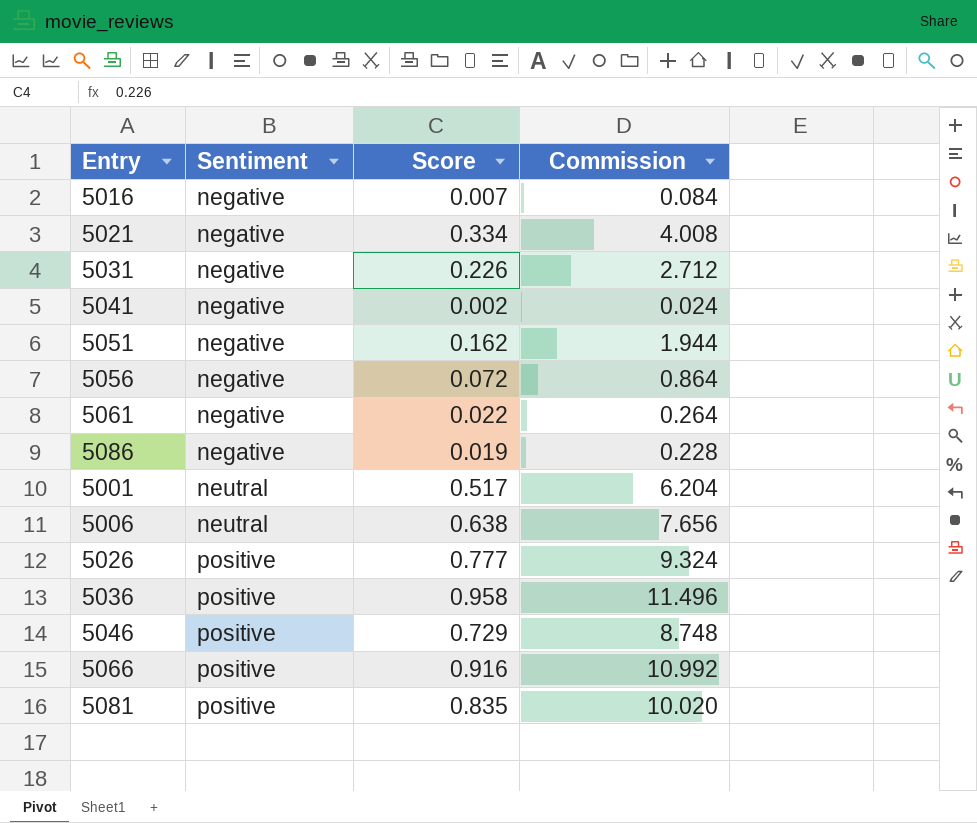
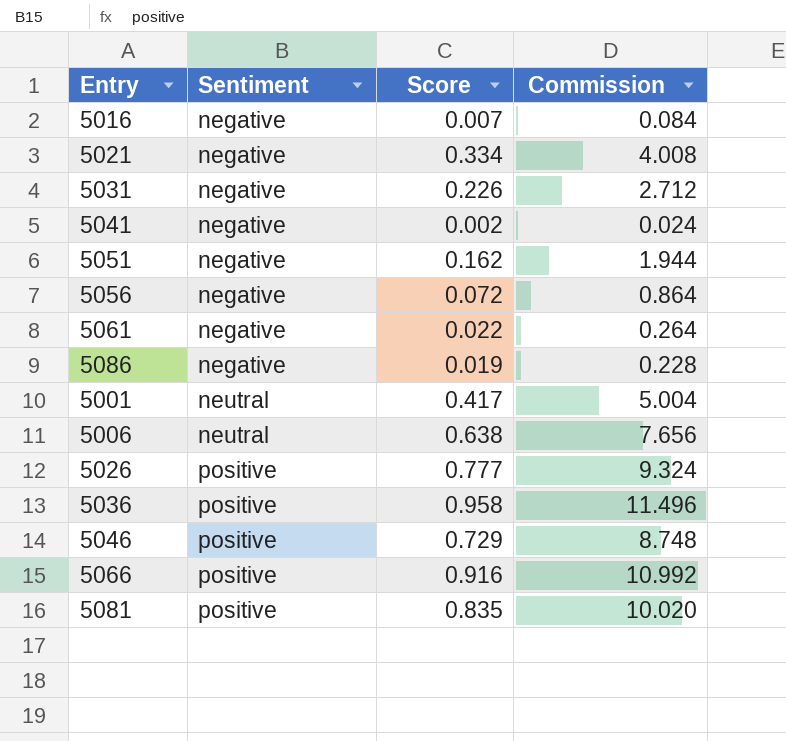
5001 | Score: 0.517 -> 0.417
5001 | Commission: 6.204 -> 5.004

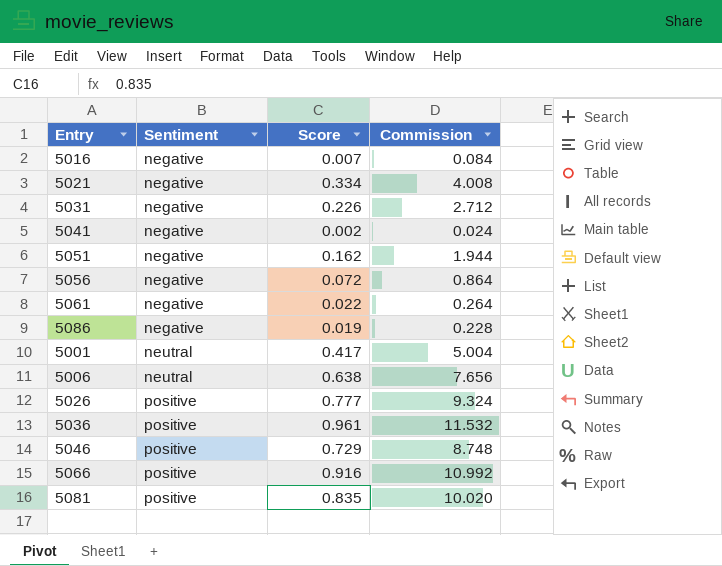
5036 | Score: 0.958 -> 0.961
5036 | Commission: 11.496 -> 11.532

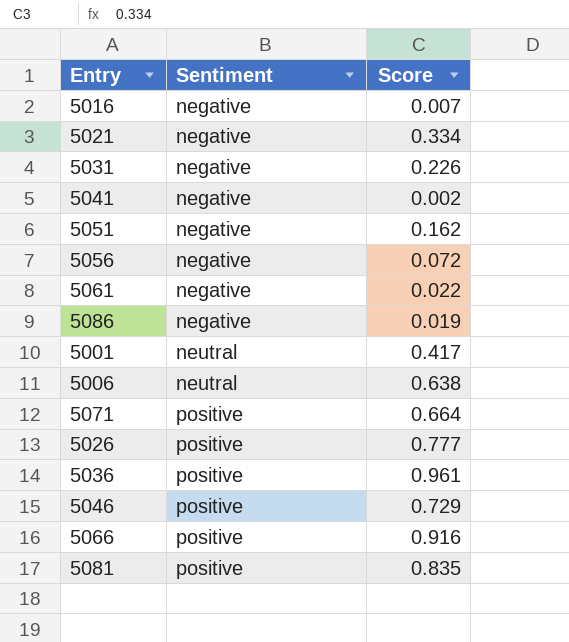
column Commission | formula: [Score] * 12 -> none
row 5071: none -> positive | 0.664

